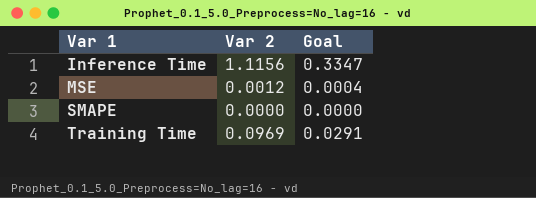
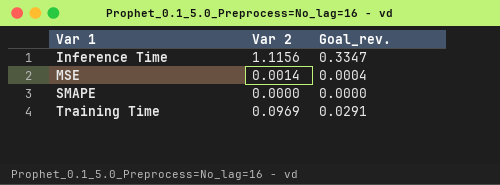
column name: Goal -> Goal_rev.
MSE | Var 2: 0.0012 -> 0.0014

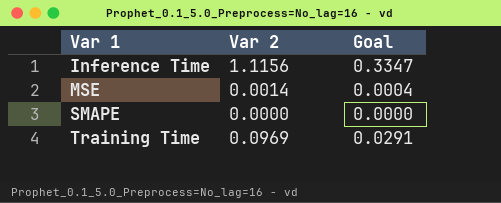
column name: Goal_rev. -> Goal

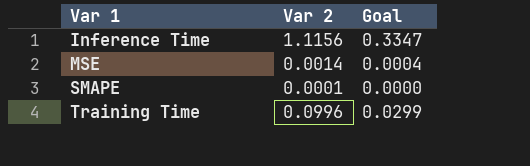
SMAPE | Var 2: 0.0000 -> 0.0001
Training Time | Var 2: 0.0969 -> 0.0996
Training Time | Goal: 0.0291 -> 0.0299

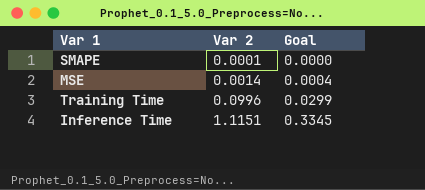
row order: Var 1 ascending -> Var 2 ascending
Inference Time | Var 2: 1.1156 -> 1.1151
Inference Time | Goal: 0.3347 -> 0.3345

